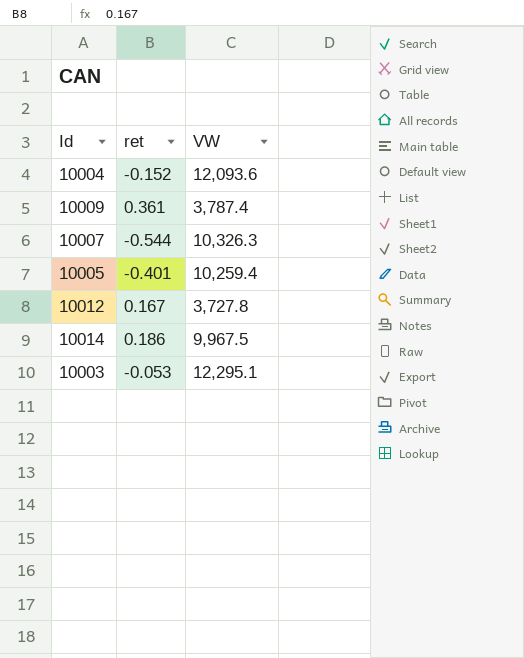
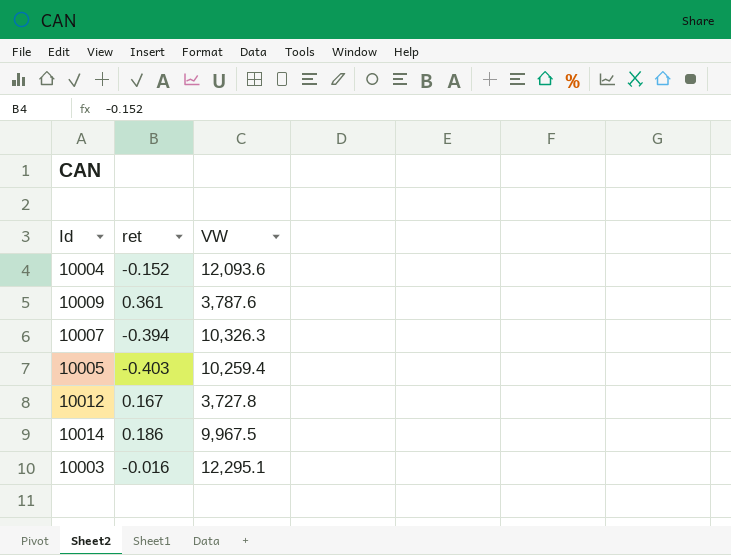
10009 | VW: 3,787.4 -> 3,787.6
10007 | ret: -0.544 -> -0.394
10005 | ret: -0.401 -> -0.403
10003 | ret: -0.053 -> -0.016

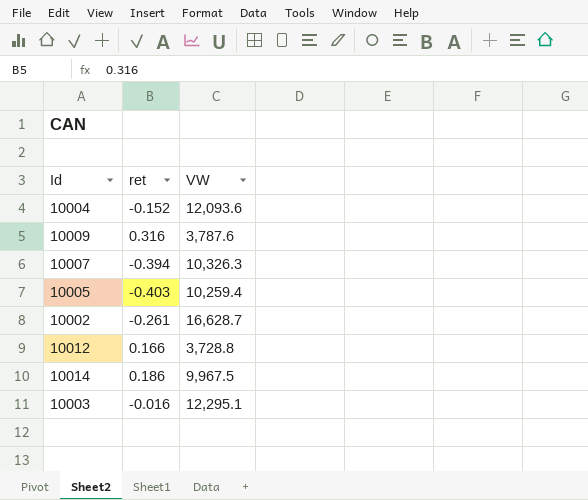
10009 | ret: 0.361 -> 0.316
row 10002: none -> -0.261 | 16,628.7
10012 | ret: 0.167 -> 0.166
10012 | VW: 3,727.8 -> 3,728.8

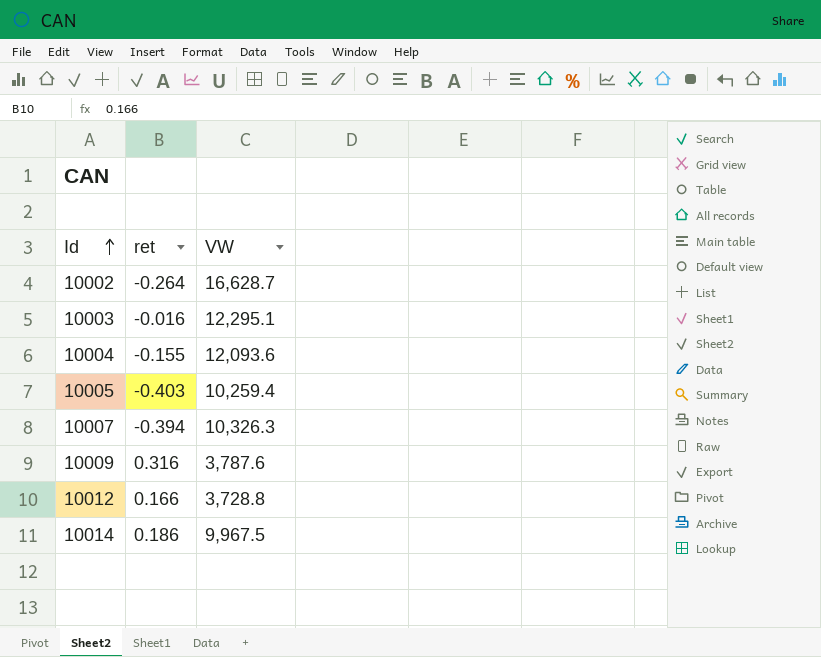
row order: none -> Id ascending
10002 | ret: -0.261 -> -0.264
10004 | ret: -0.152 -> -0.155

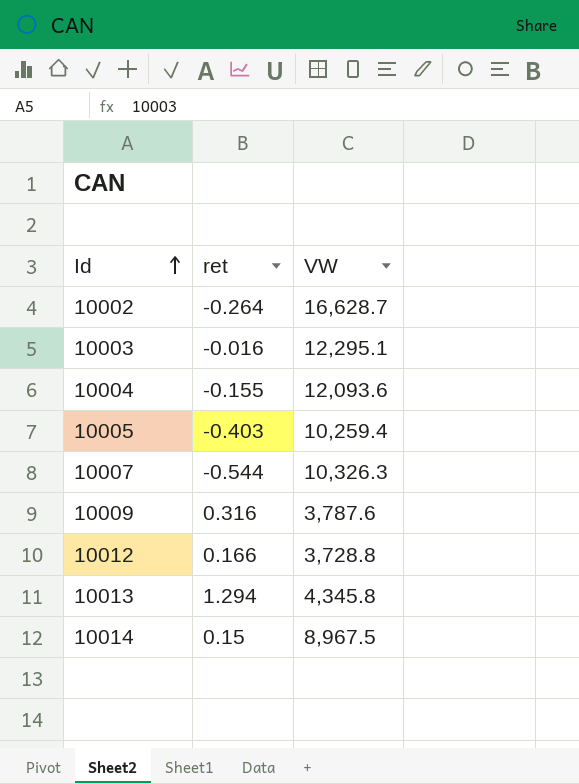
10007 | ret: -0.394 -> -0.544
row 10013: none -> 1.294 | 4,345.8
10014 | ret: 0.186 -> 0.15
10014 | VW: 9,967.5 -> 8,967.5

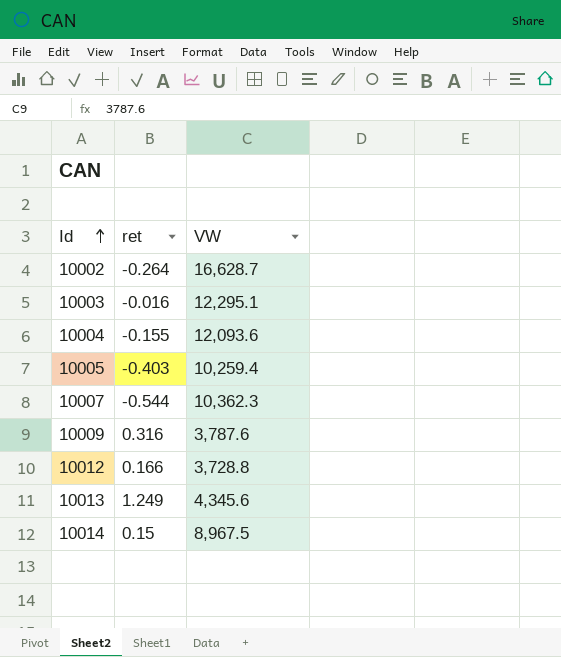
10007 | VW: 10,326.3 -> 10,362.3
10013 | ret: 1.294 -> 1.249
10013 | VW: 4,345.8 -> 4,345.6

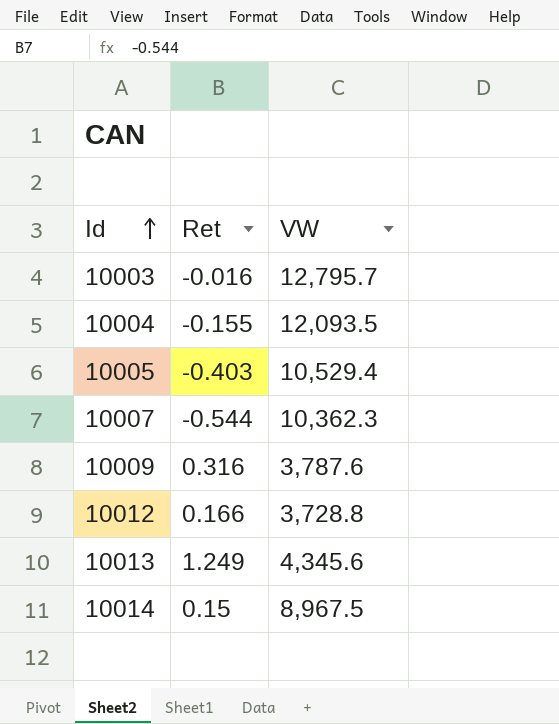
column name: ret -> Ret
row 10002: -0.264 | 16,628.7 -> none
10003 | VW: 12,295.1 -> 12,795.7
10004 | VW: 12,093.6 -> 12,093.5
10005 | VW: 10,259.4 -> 10,529.4

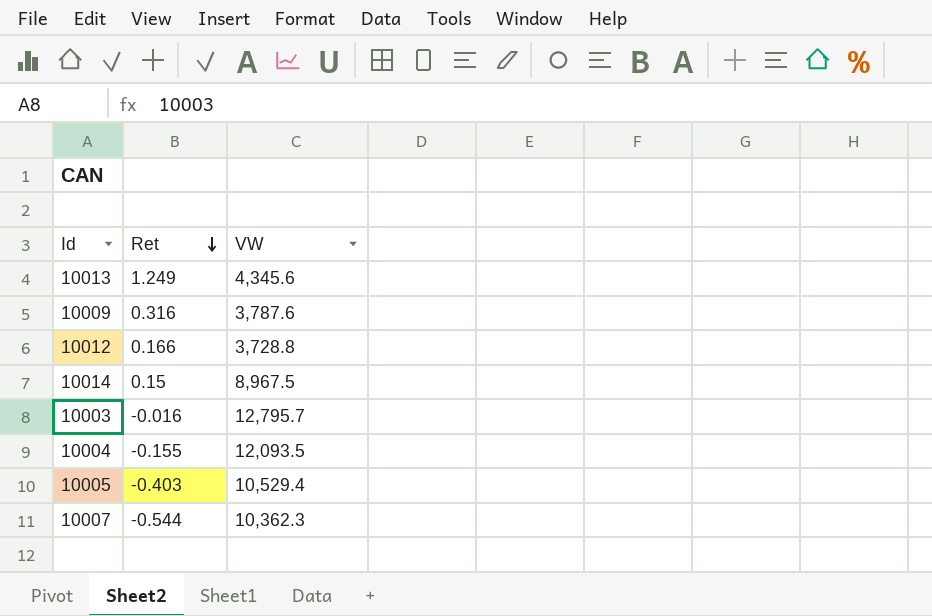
row order: Id ascending -> Ret descending

